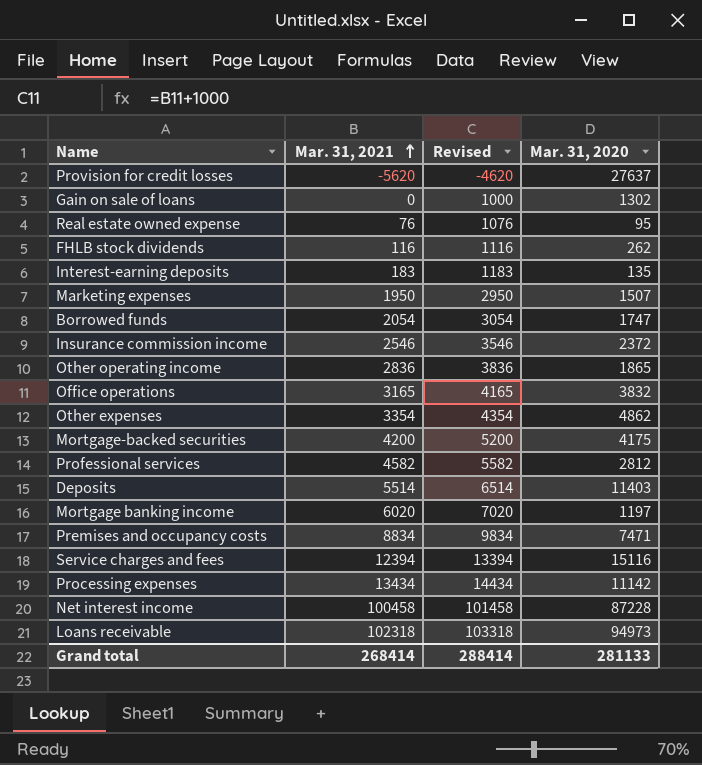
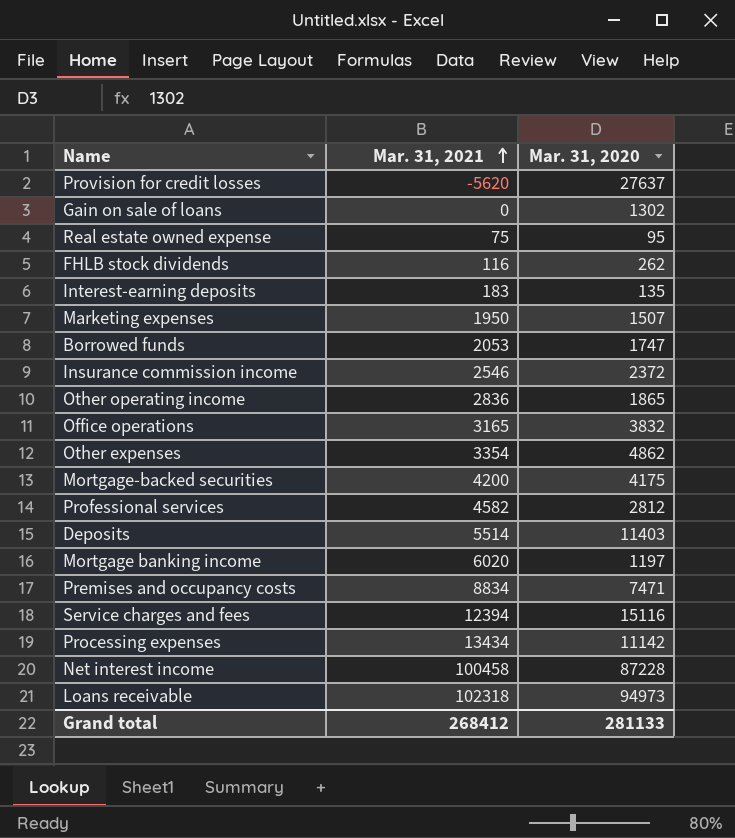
column Revised | formula: [Mar. 31, 2021] + 1000 -> none
Real estate owned expense | Mar. 31, 2021: 76 -> 75
Borrowed funds | Mar. 31, 2021: 2054 -> 2053
Grand total | Mar. 31, 2021: 268414 -> 268412

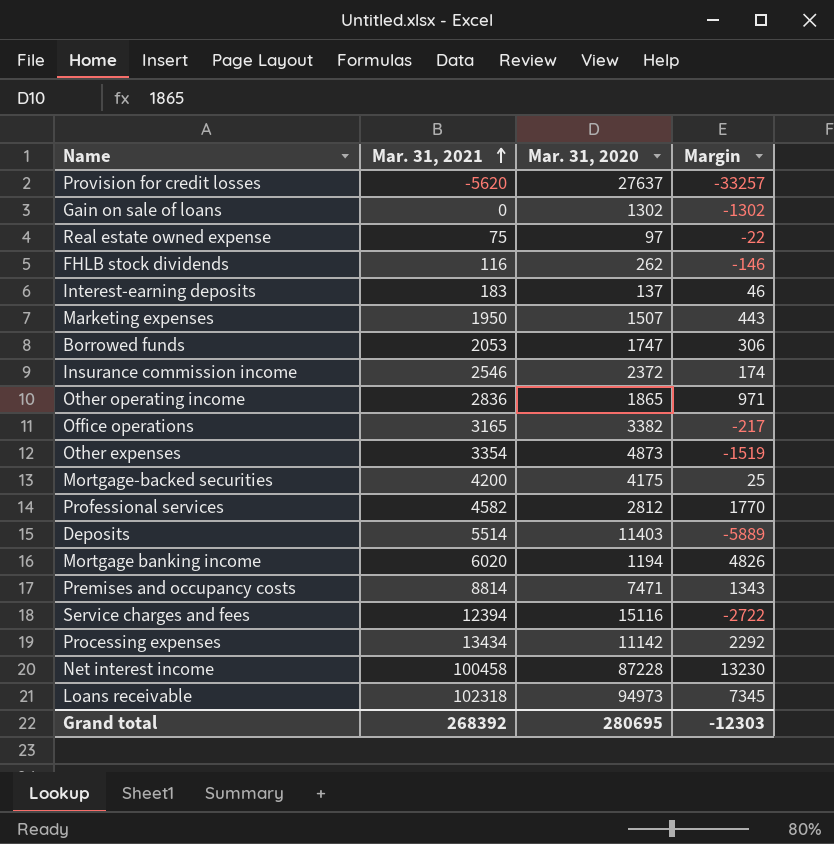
column Margin | formula: none -> [Mar. 31, 2021] - [Mar. 31, 2020]
Real estate owned expense | Mar. 31, 2020: 95 -> 97
Interest-earning deposits | Mar. 31, 2020: 135 -> 137
Office operations | Mar. 31, 2020: 3832 -> 3382
Other expenses | Mar. 31, 2020: 4862 -> 4873
Mortgage banking income | Mar. 31, 2020: 1197 -> 1194
Premises and occupancy costs | Mar. 31, 2021: 8834 -> 8814
Grand total | Mar. 31, 2021: 268412 -> 268392
Grand total | Mar. 31, 2020: 281133 -> 280695

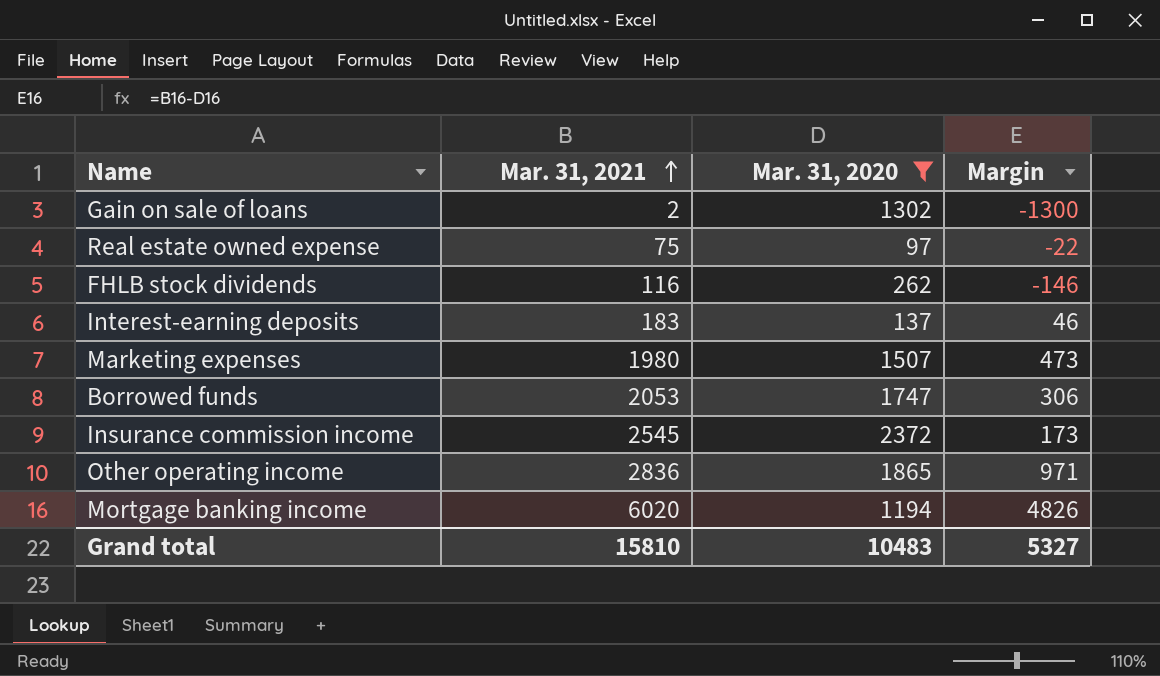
filter: none -> Mar. 31, 2020 <= 2372
Gain on sale of loans | Mar. 31, 2021: 0 -> 2
Gain on sale of loans | Margin: -1302 -> -1300
Marketing expenses | Mar. 31, 2021: 1950 -> 1980
Marketing expenses | Margin: 443 -> 473
Insurance commission income | Mar. 31, 2021: 2546 -> 2545
Insurance commission income | Margin: 174 -> 173
Grand total | Mar. 31, 2021: 268392 -> 15810
Grand total | Mar. 31, 2020: 280695 -> 10483
Grand total | Margin: -12303 -> 5327

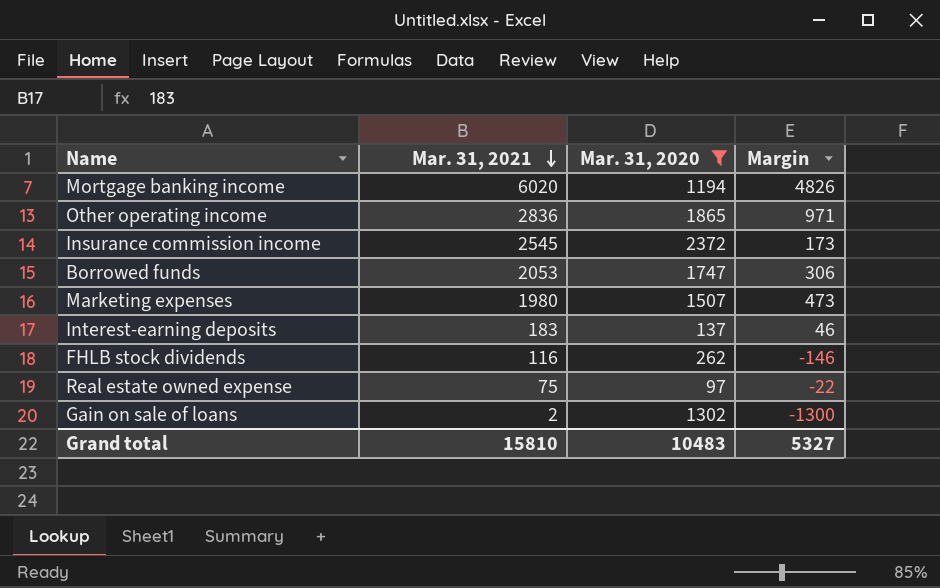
row order: Mar. 31, 2021 ascending -> Mar. 31, 2021 descending

